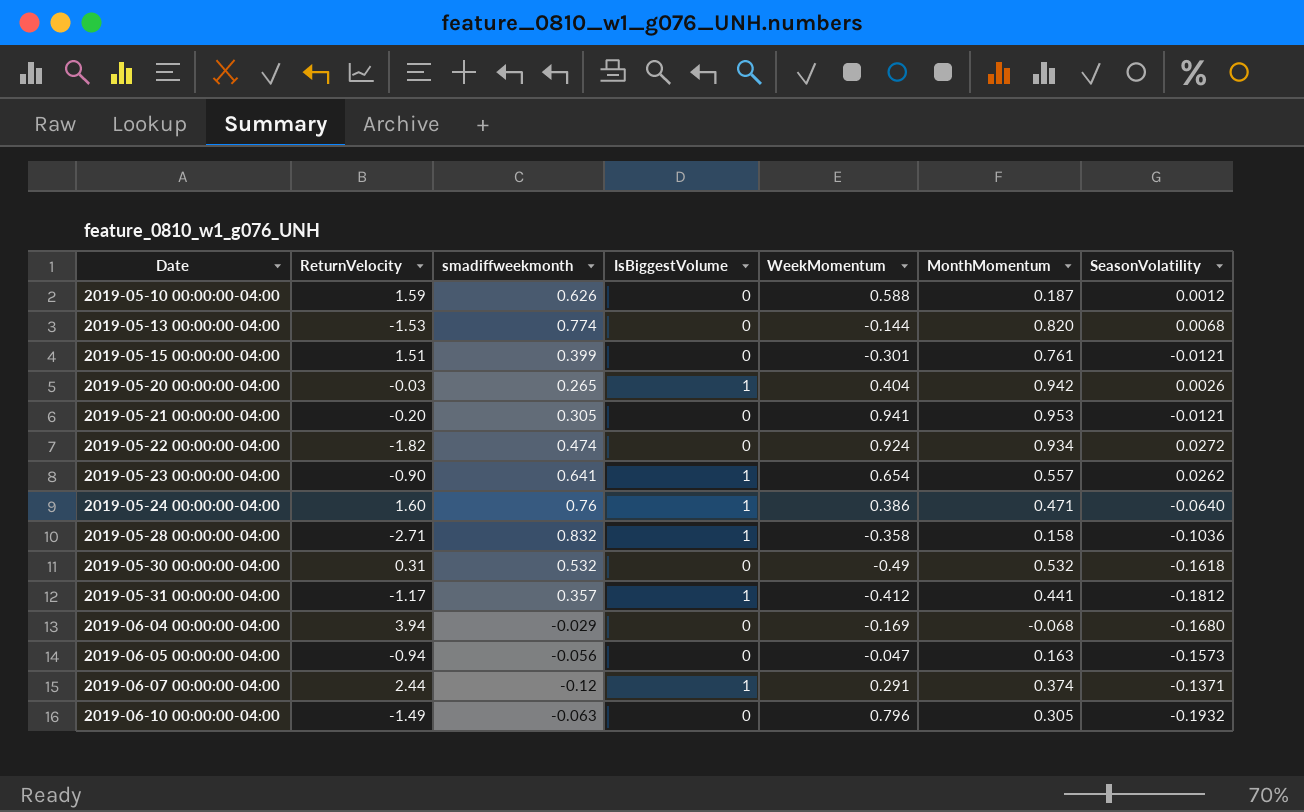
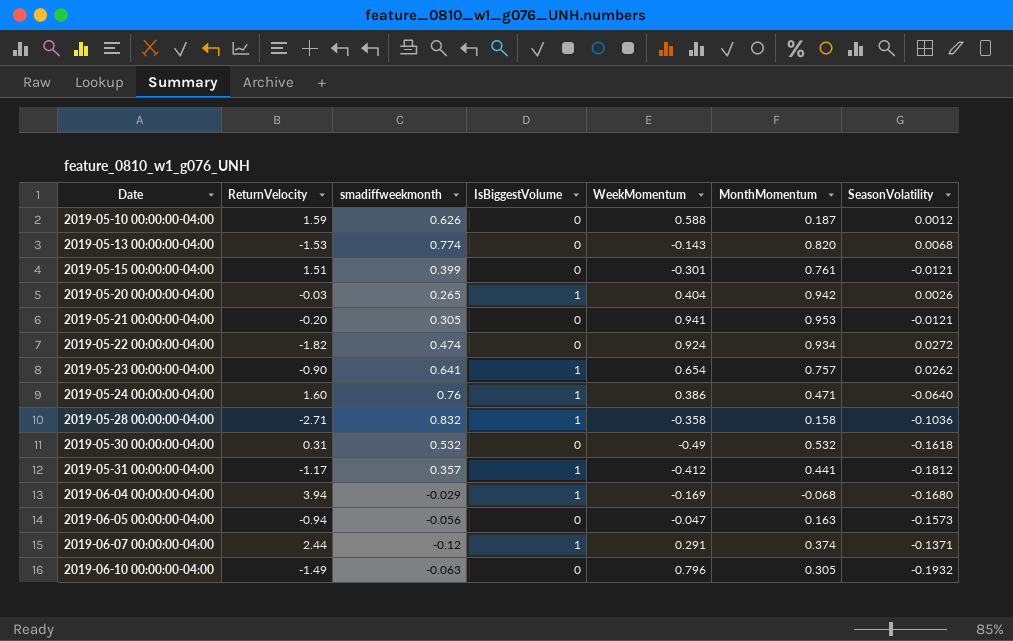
2019-05-13 00:00:00-04:00 | WeekMomentum: -0.144 -> -0.143
2019-05-23 00:00:00-04:00 | MonthMomentum: 0.557 -> 0.757
2019-06-04 00:00:00-04:00 | IsBiggestVolume: 0 -> 1

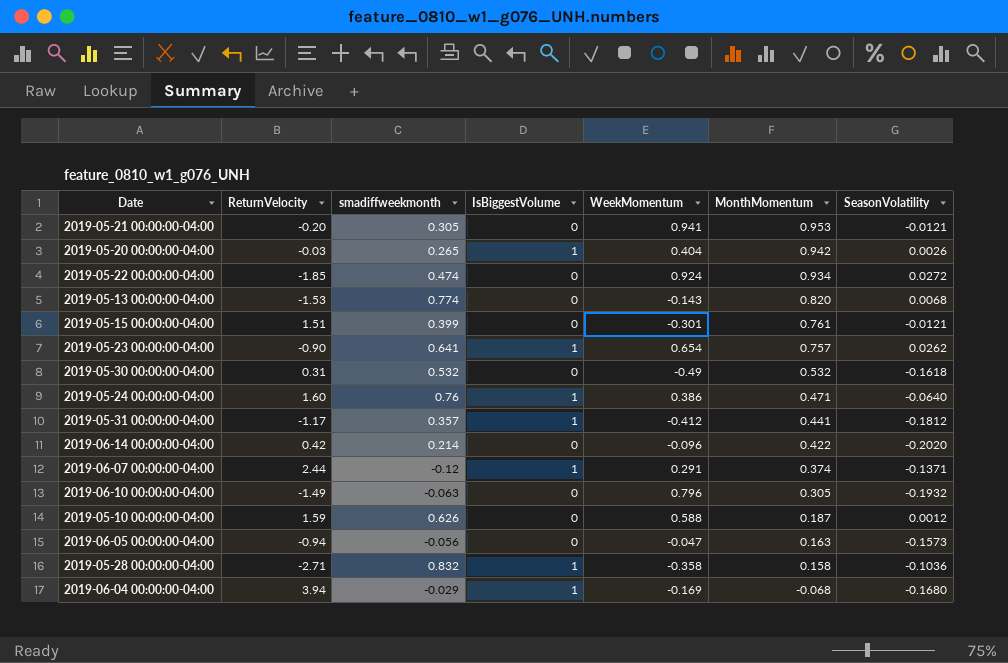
row order: Date ascending -> MonthMomentum descending
2019-05-22 00:00:00-04:00 | ReturnVelocity: -1.82 -> -1.85
row 2019-06-14 00:00:00-04:00: none -> 0.42 | 0.214 | 0 | -0.096 | 0.422 | -0.2020

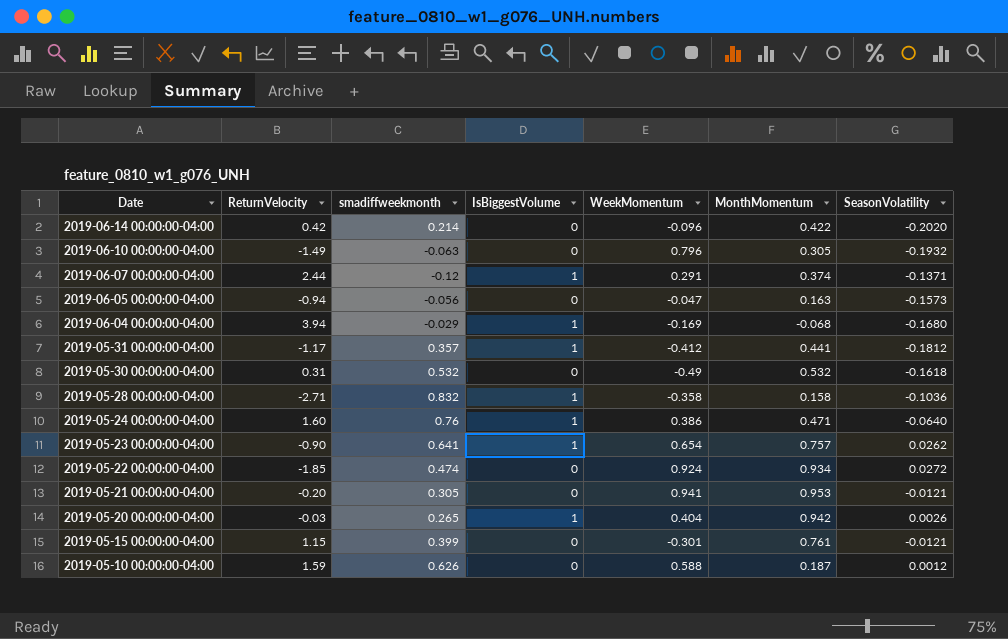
row order: MonthMomentum descending -> Date descending
row 2019-05-13 00:00:00-04:00: -1.53 | 0.774 | 0 | -0.143 | 0.820 | 0.0068 -> none
2019-05-15 00:00:00-04:00 | ReturnVelocity: 1.51 -> 1.15

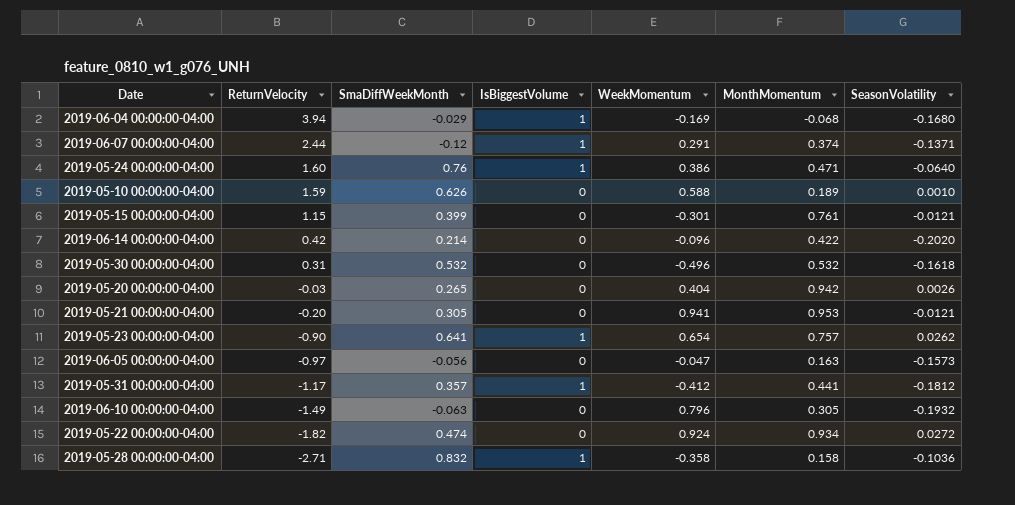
row order: Date descending -> ReturnVelocity descending
column name: smadiffweekmonth -> SmaDiffWeekMonth
2019-05-10 00:00:00-04:00 | MonthMomentum: 0.187 -> 0.189
2019-05-10 00:00:00-04:00 | SeasonVolatility: 0.0012 -> 0.0010
2019-05-30 00:00:00-04:00 | WeekMomentum: -0.49 -> -0.496
2019-05-20 00:00:00-04:00 | IsBiggestVolume: 1 -> 0
2019-06-05 00:00:00-04:00 | ReturnVelocity: -0.94 -> -0.97
2019-05-22 00:00:00-04:00 | ReturnVelocity: -1.85 -> -1.82

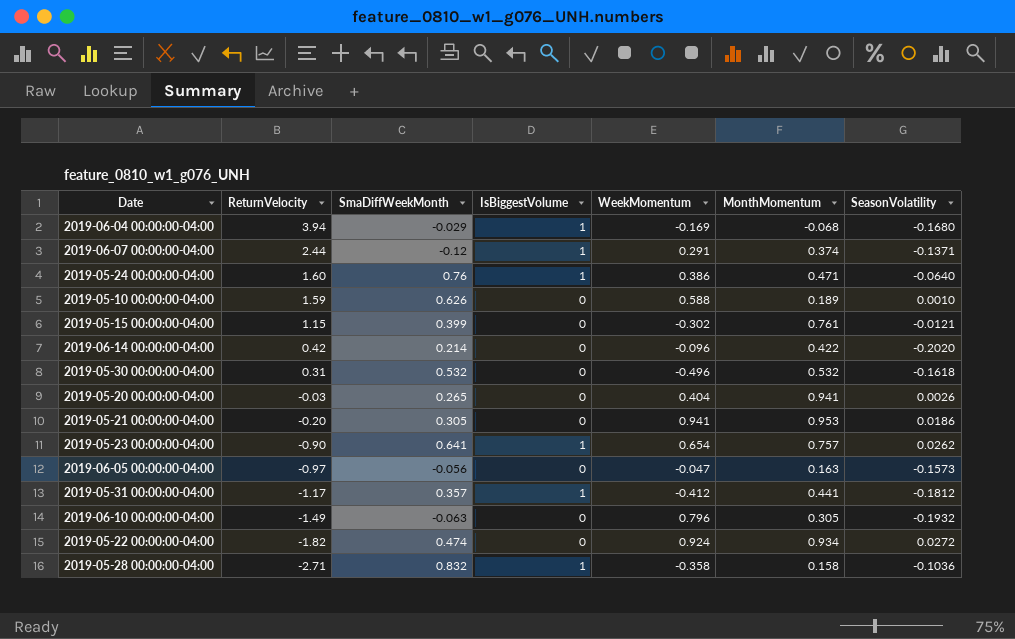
2019-05-15 00:00:00-04:00 | WeekMomentum: -0.301 -> -0.302
2019-05-20 00:00:00-04:00 | MonthMomentum: 0.942 -> 0.941
2019-05-21 00:00:00-04:00 | SeasonVolatility: -0.0121 -> 0.0186

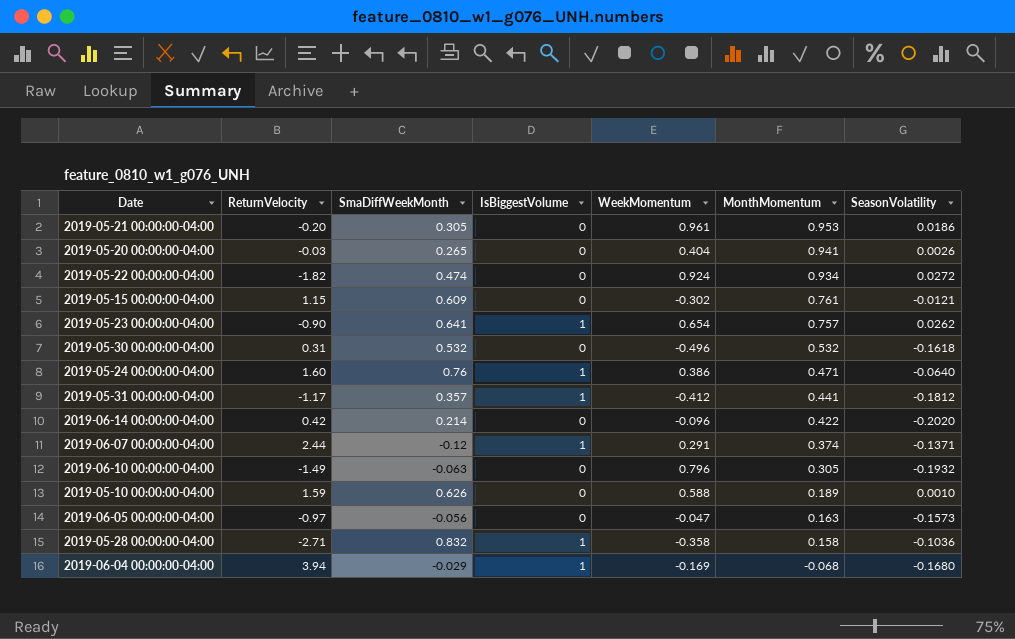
row order: ReturnVelocity descending -> MonthMomentum descending
2019-05-21 00:00:00-04:00 | WeekMomentum: 0.941 -> 0.961
2019-05-15 00:00:00-04:00 | SmaDiffWeekMonth: 0.399 -> 0.609

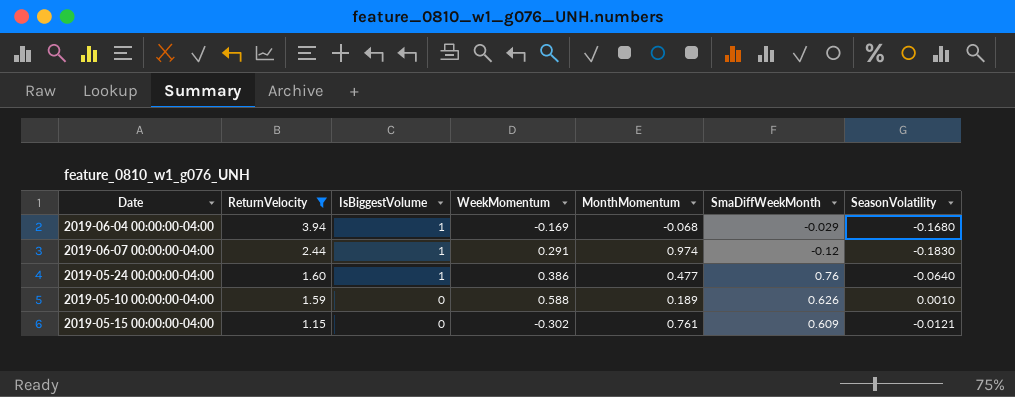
filter: none -> ReturnVelocity >= 1.15
row order: MonthMomentum descending -> ReturnVelocity descending
column SmaDiffWeekMonth | position: 3 -> 6
2019-06-07 00:00:00-04:00 | MonthMomentum: 0.374 -> 0.974
2019-06-07 00:00:00-04:00 | SeasonVolatility: -0.1371 -> -0.1830
2019-05-24 00:00:00-04:00 | MonthMomentum: 0.471 -> 0.477

